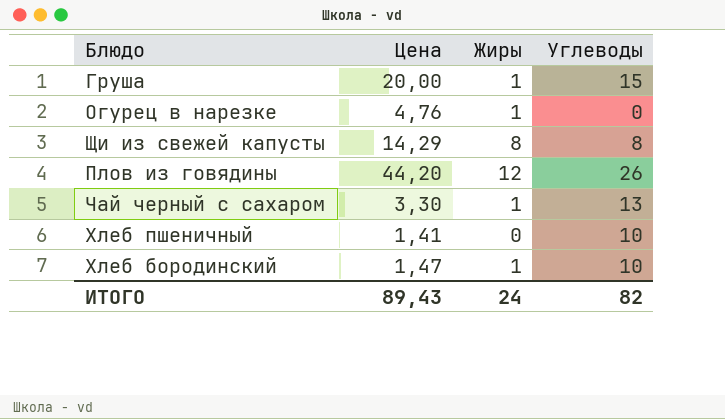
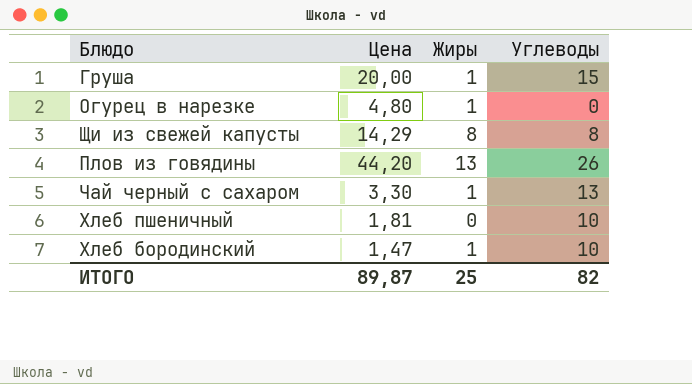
Огурец в нарезке | Цена: 4,76 -> 4,80
Плов из говядины | Жиры: 12 -> 13
Хлеб пшеничный | Цена: 1,41 -> 1,81
ИТОГО | Цена: 89,43 -> 89,87
ИТОГО | Жиры: 24 -> 25

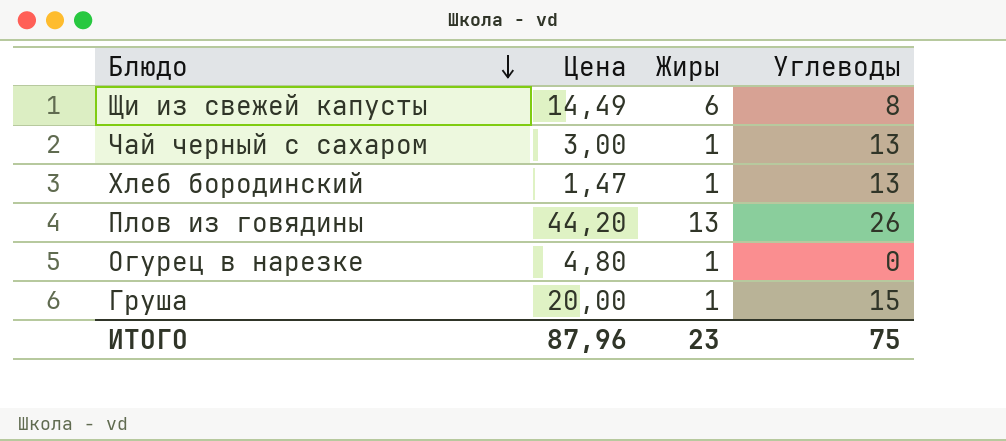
row order: none -> Блюдо descending
row Хлеб пшеничный: 1,81 | 0 | 10 -> none
Щи из свежей капусты | Цена: 14,29 -> 14,49
Щи из свежей капусты | Жиры: 8 -> 6
Чай черный с сахаром | Цена: 3,30 -> 3,00
Хлеб бородинский | Углеводы: 10 -> 13
ИТОГО | Цена: 89,87 -> 87,96
ИТОГО | Жиры: 25 -> 23
ИТОГО | Углеводы: 82 -> 75

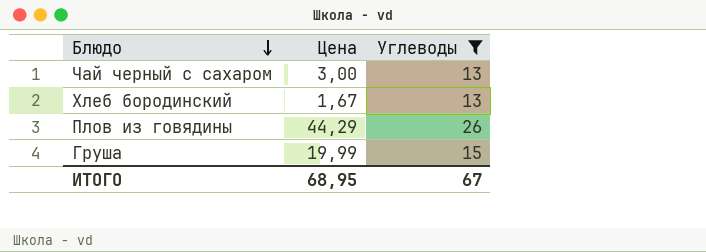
filter: none -> Углеводы >= 13
column Жиры | position: 3 -> none
Хлеб бородинский | Цена: 1,47 -> 1,67
Плов из говядины | Цена: 44,20 -> 44,29
Груша | Цена: 20,00 -> 19,99
ИТОГО | Цена: 87,96 -> 68,95
ИТОГО | Углеводы: 75 -> 67

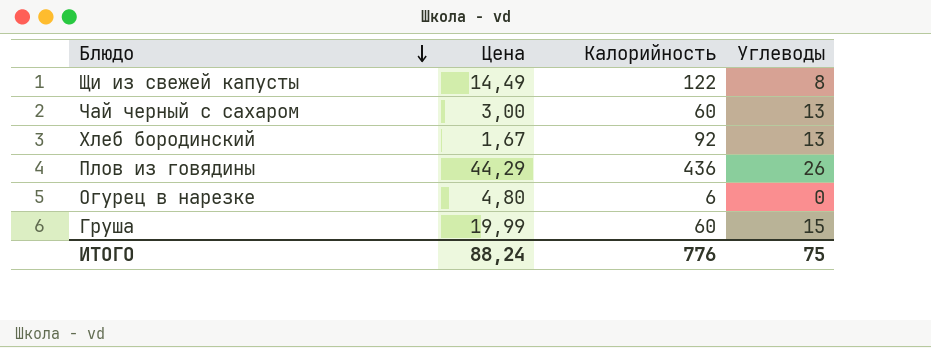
filter: Углеводы >= 13 -> none
column Калорийность | position: none -> 3
ИТОГО | Цена: 68,95 -> 88,24
ИТОГО | Углеводы: 67 -> 75

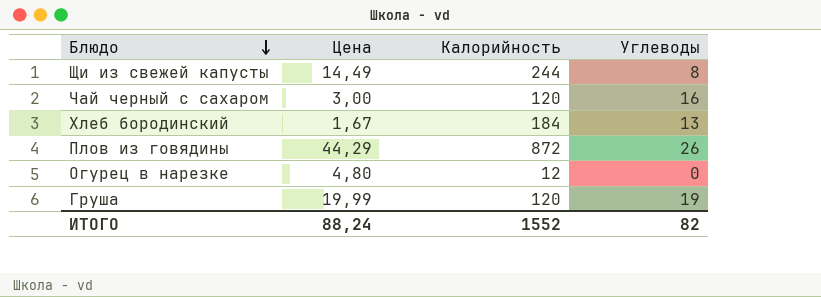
Щи из свежей капусты | Калорийность: 122 -> 244
Чай черный с сахаром | Калорийность: 60 -> 120
Чай черный с сахаром | Углеводы: 13 -> 16
Хлеб бородинский | Калорийность: 92 -> 184
Плов из говядины | Калорийность: 436 -> 872
Огурец в нарезке | Калорийность: 6 -> 12
Груша | Калорийность: 60 -> 120
Груша | Углеводы: 15 -> 19
ИТОГО | Калорийность: 776 -> 1552
ИТОГО | Углеводы: 75 -> 82

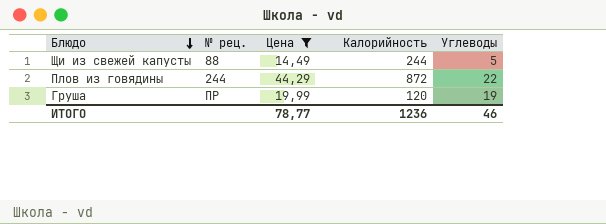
filter: none -> Цена >= 14,49
column № рец. | position: none -> 2
Щи из свежей капусты | Углеводы: 8 -> 5
Плов из говядины | Углеводы: 26 -> 22
ИТОГО | Цена: 88,24 -> 78,77
ИТОГО | Калорийность: 1552 -> 1236
ИТОГО | Углеводы: 82 -> 46

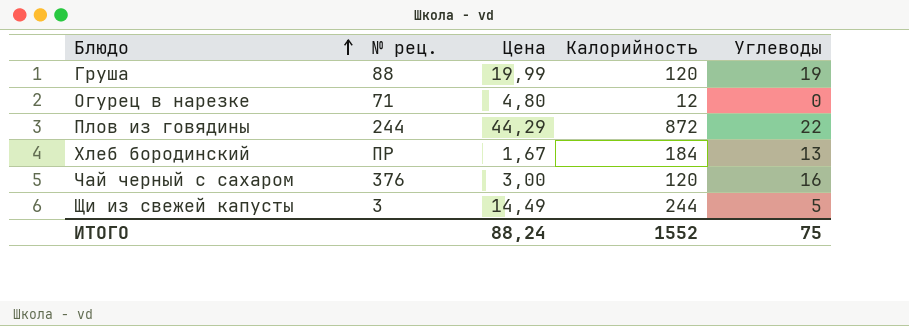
filter: Цена >= 14,49 -> none
row order: Блюдо descending -> Блюдо ascending
Груша | № рец.: ПР -> 88
Щи из свежей капусты | № рец.: 88 -> 3
ИТОГО | Цена: 78,77 -> 88,24
ИТОГО | Калорийность: 1236 -> 1552
ИТОГО | Углеводы: 46 -> 75

